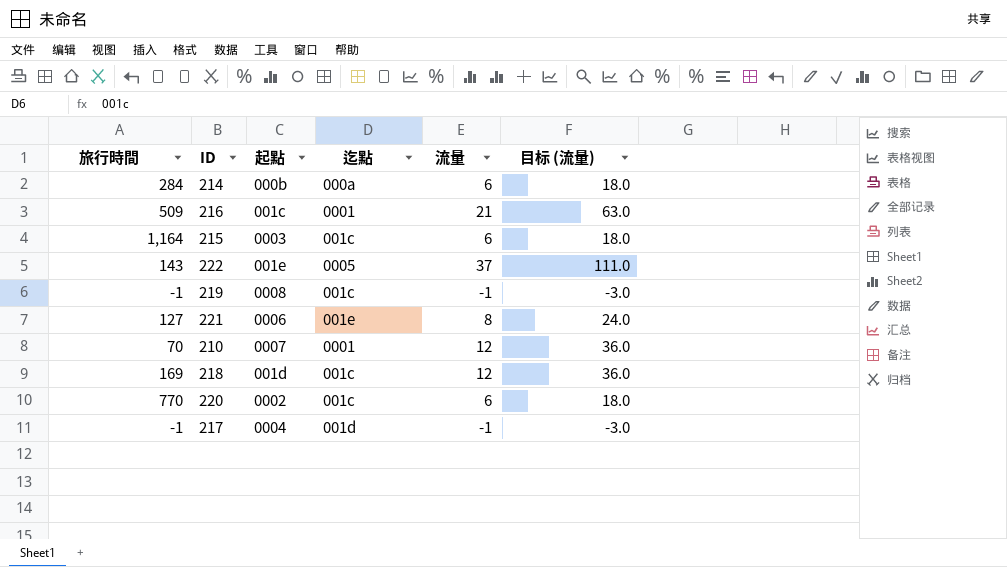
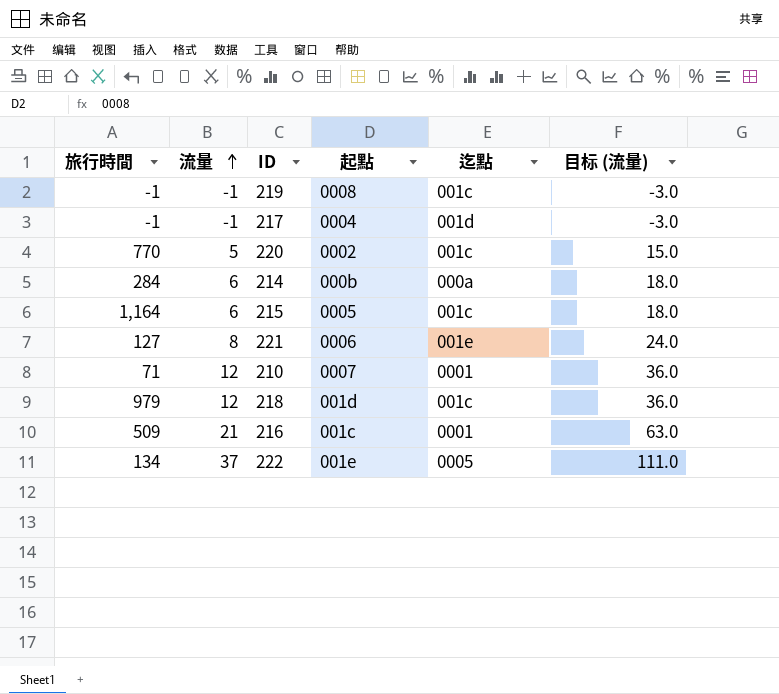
row order: none -> 流量 ascending
column 流量 | position: 5 -> 2
220 | 流量: 6 -> 5
220 | 目标 (流量): 18.0 -> 15.0
215 | 起點: 0003 -> 0005
210 | 旅行時間: 70 -> 71
218 | 旅行時間: 169 -> 979
222 | 旅行時間: 143 -> 134

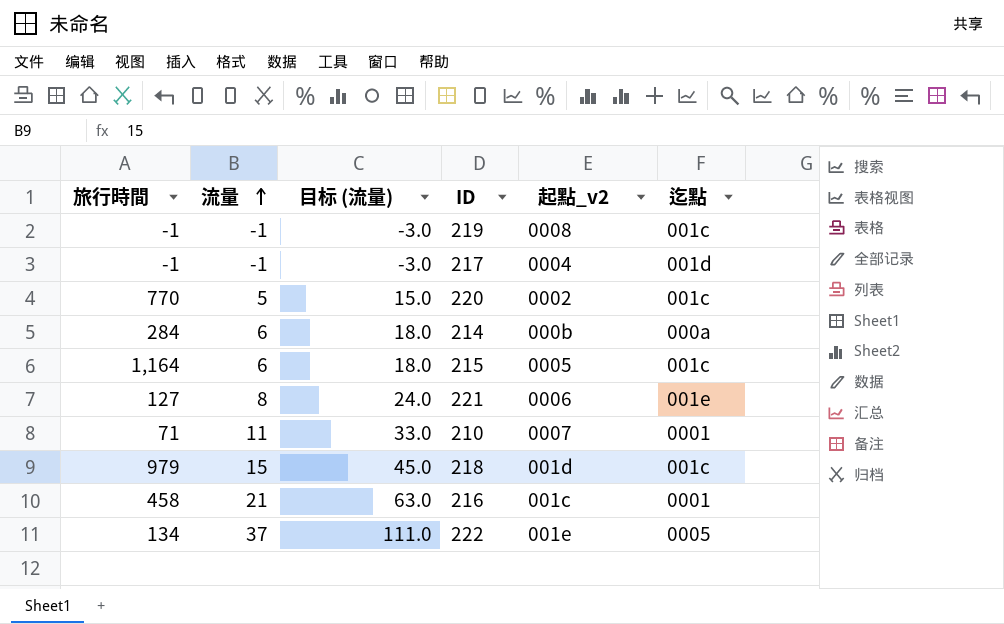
column 目标 (流量) | position: 6 -> 3
column name: 起點 -> 起點_v2
210 | 流量: 12 -> 11
210 | 目标 (流量): 36.0 -> 33.0
218 | 流量: 12 -> 15
218 | 目标 (流量): 36.0 -> 45.0
216 | 旅行時間: 509 -> 458

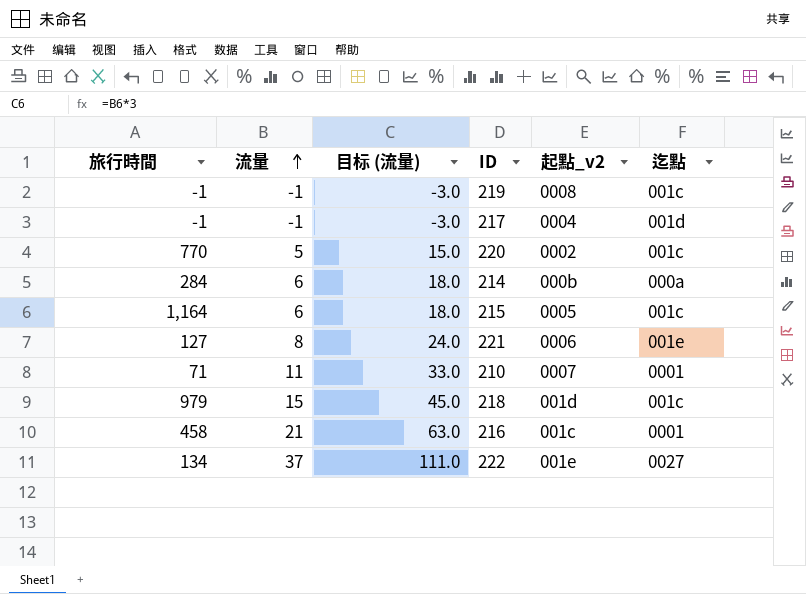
222 | 迄點: 0005 -> 0027

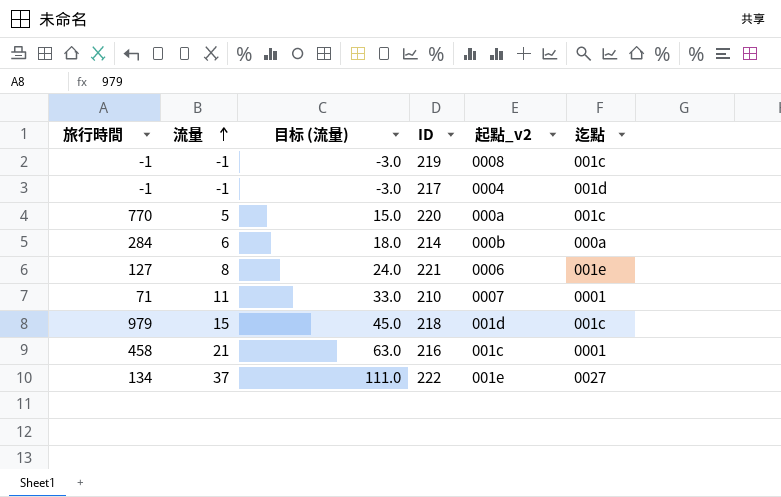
row 215: 1,164 | 6 | 18.0 | 0005 | 001c -> none
220 | 起點_v2: 0002 -> 000a

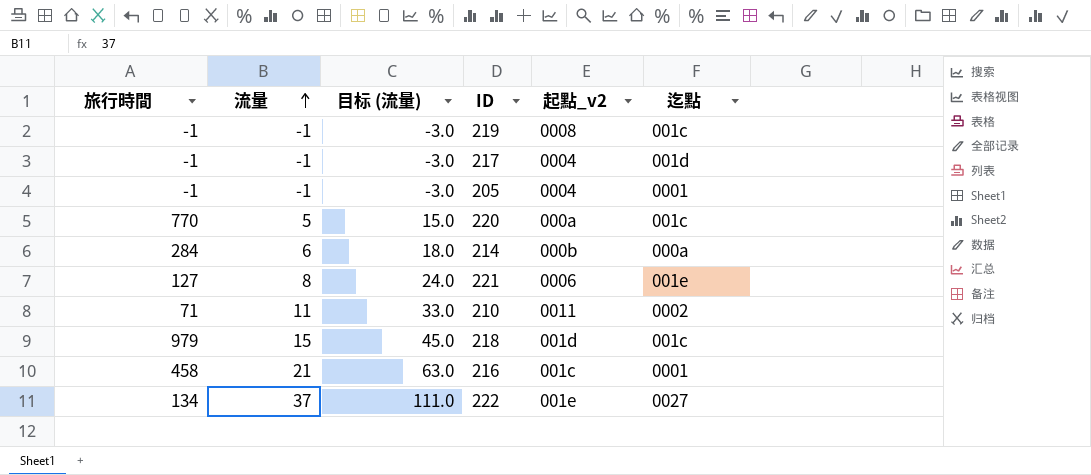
row 205: none -> -1 | -1 | -3.0 | 0004 | 0001
210 | 起點_v2: 0007 -> 0011
210 | 迄點: 0001 -> 0002

